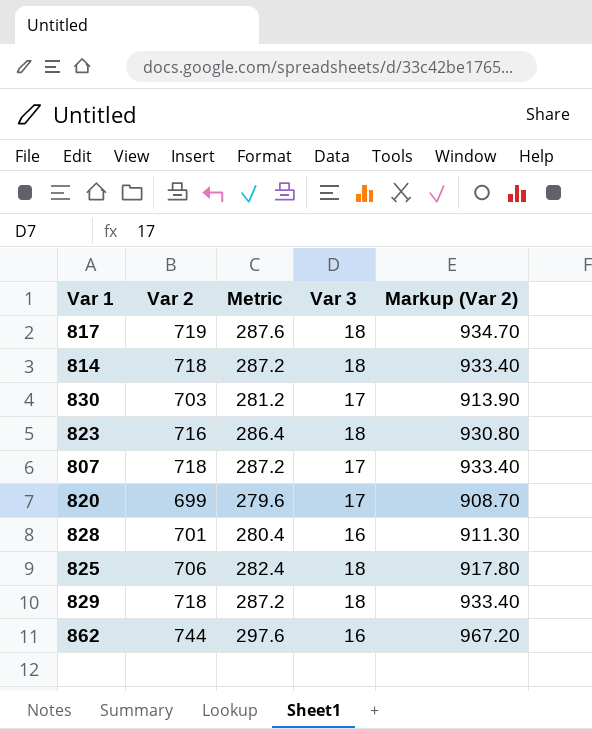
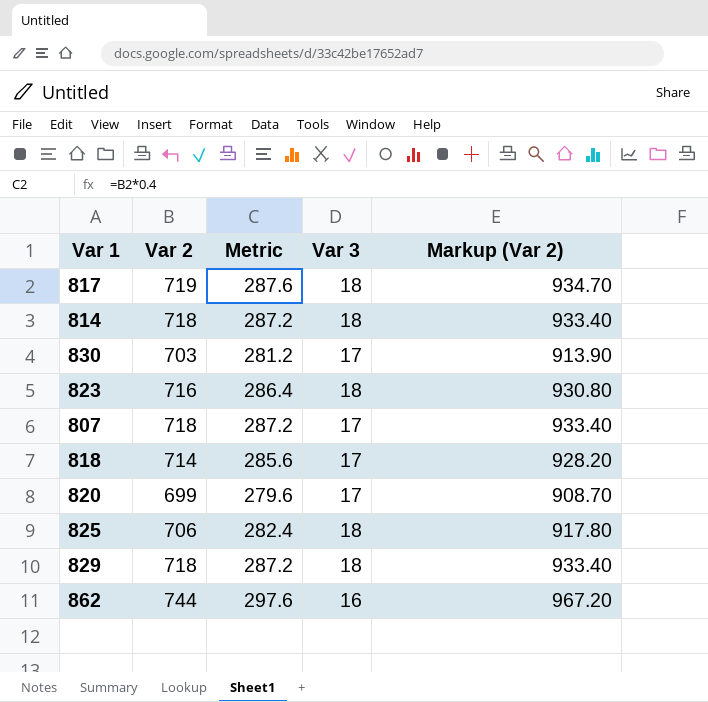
row 828: 701 | 280.4 | 16 | 911.30 -> none
row 818: none -> 714 | 285.6 | 17 | 928.20

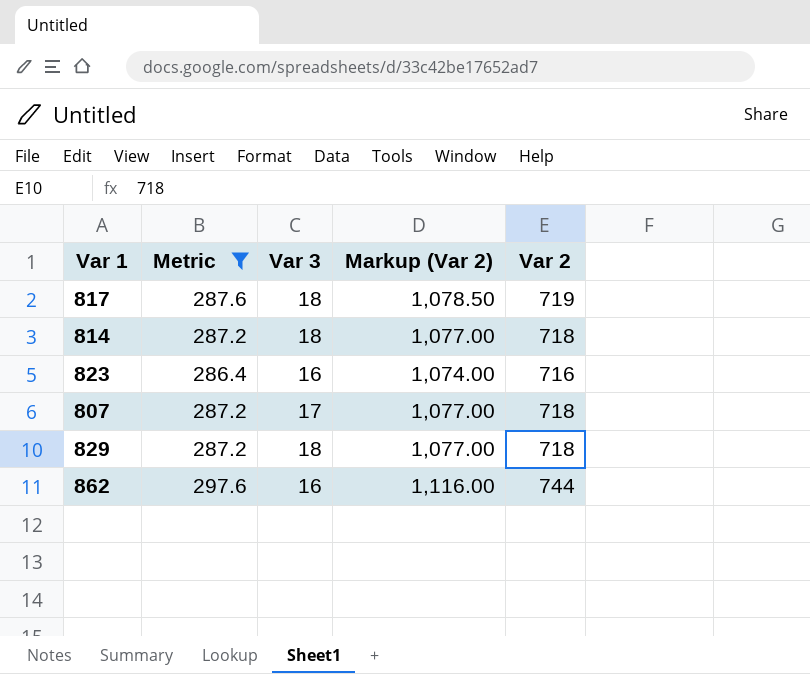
filter: none -> Metric >= 286.4
column Markup (Var 2) | formula: [Var 2] * 1.3 -> [Var 2] * 1.5
column Var 2 | position: 2 -> 5
823 | Var 3: 18 -> 16

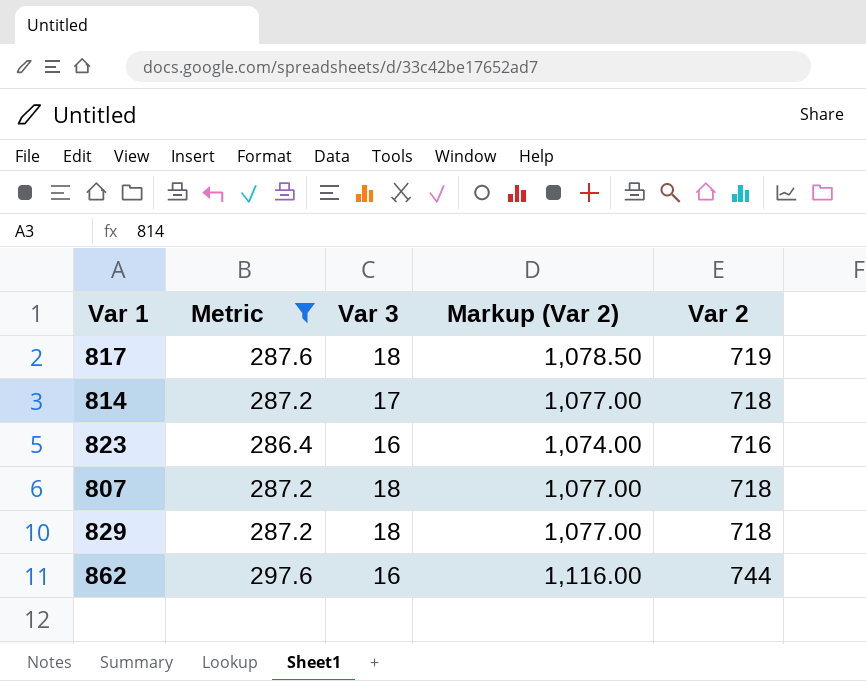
814 | Var 3: 18 -> 17
807 | Var 3: 17 -> 18

